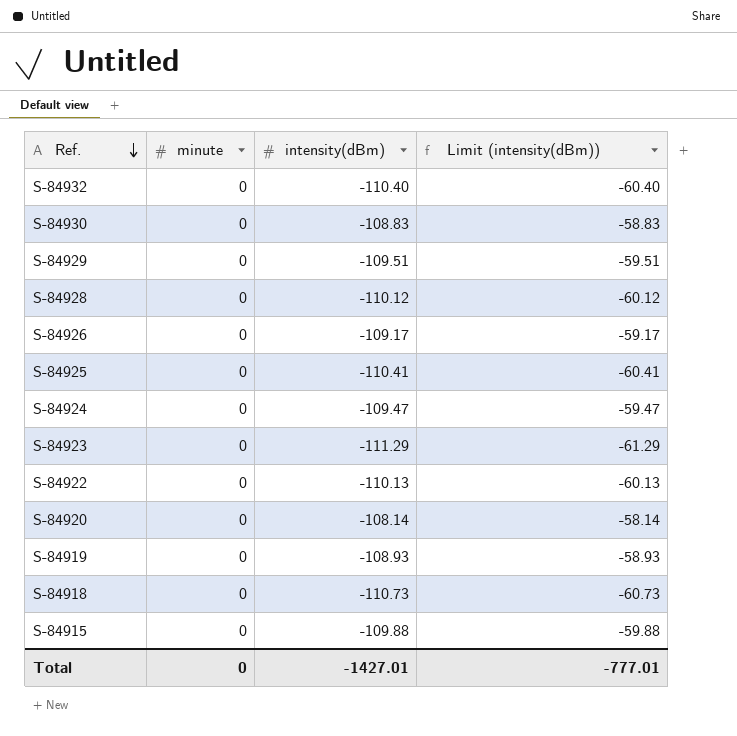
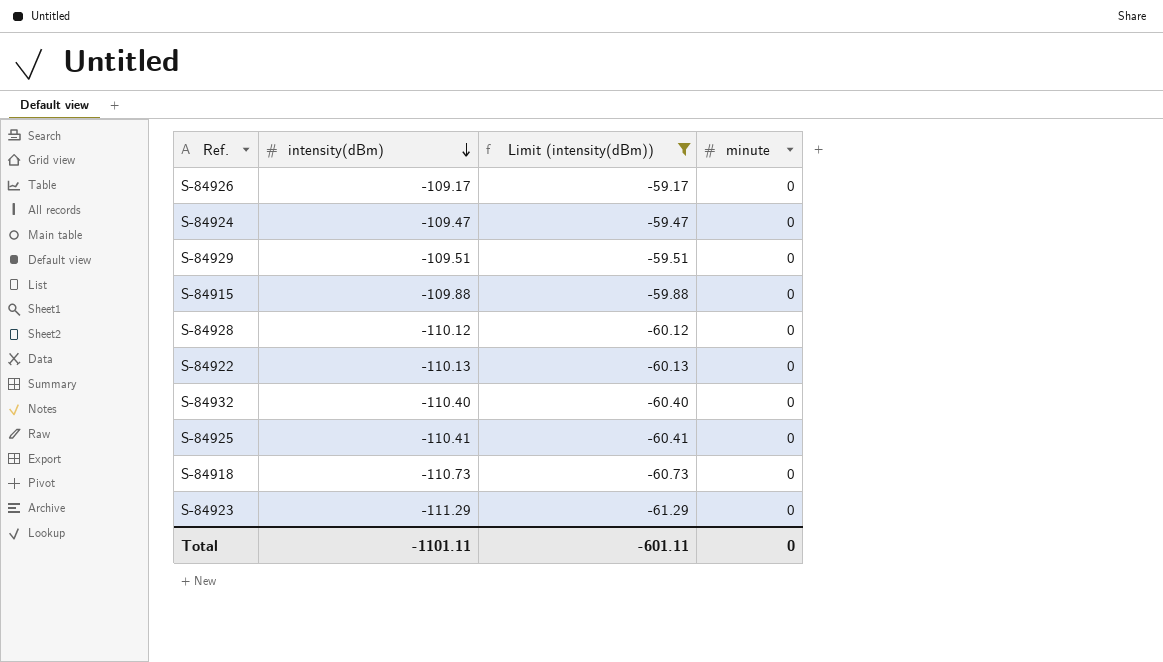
filter: none -> Limit (intensity(dBm)) <= -59.17
row order: Ref. descending -> intensity(dBm) descending
column minute | position: 2 -> 4
Total | intensity(dBm): -1427.01 -> -1101.11
Total | Limit (intensity(dBm)): -777.01 -> -601.11

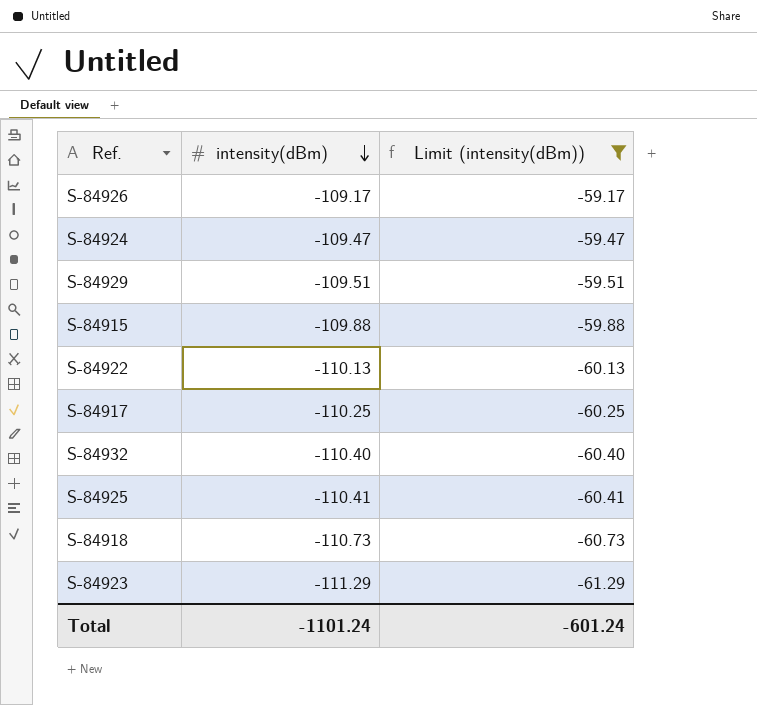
column minute | position: 4 -> none
row S-84928: -110.12 | -60.12 | 0 -> none
row S-84917: none -> -110.25 | -60.25
Total | intensity(dBm): -1101.11 -> -1101.24
Total | Limit (intensity(dBm)): -601.11 -> -601.24

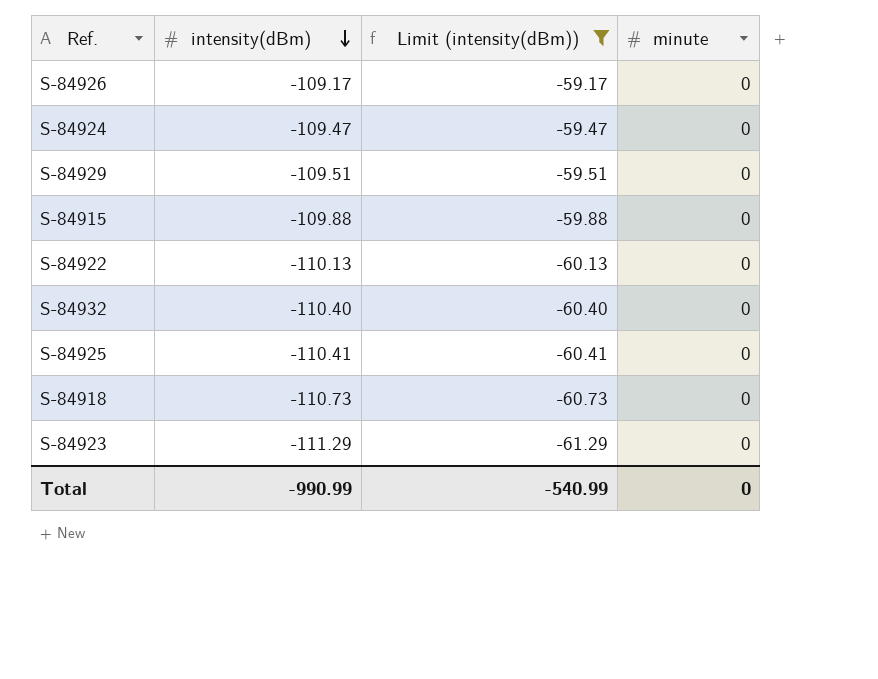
column minute | position: none -> 4
row S-84917: -110.25 | -60.25 -> none
Total | intensity(dBm): -1101.24 -> -990.99
Total | Limit (intensity(dBm)): -601.24 -> -540.99

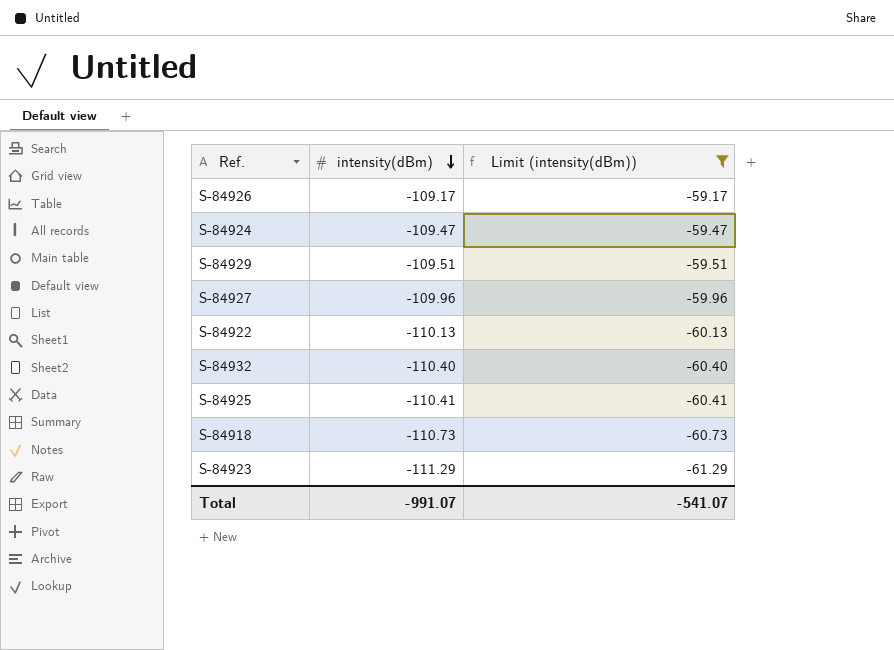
column minute | position: 4 -> none
row S-84915: -109.88 | -59.88 | 0 -> none
row S-84927: none -> -109.96 | -59.96
Total | intensity(dBm): -990.99 -> -991.07
Total | Limit (intensity(dBm)): -540.99 -> -541.07

